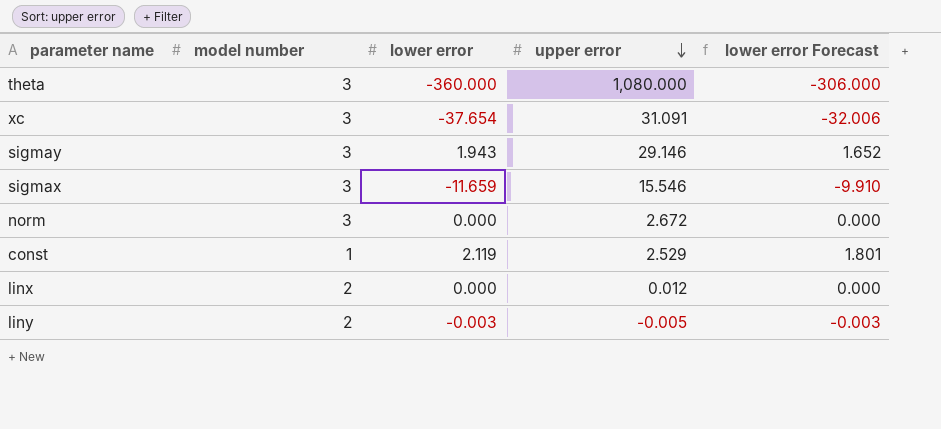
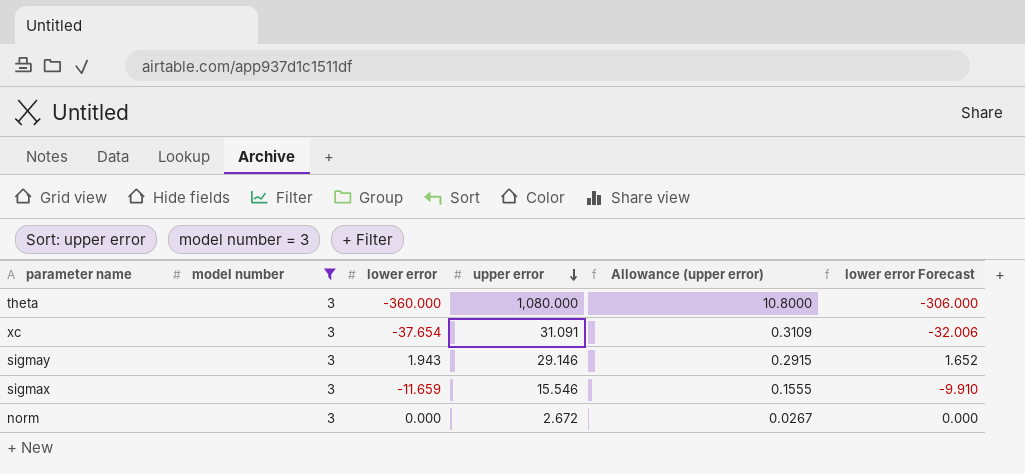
filter: none -> model number = 3
column Allowance (upper error) | formula: none -> [upper error] * 0.01

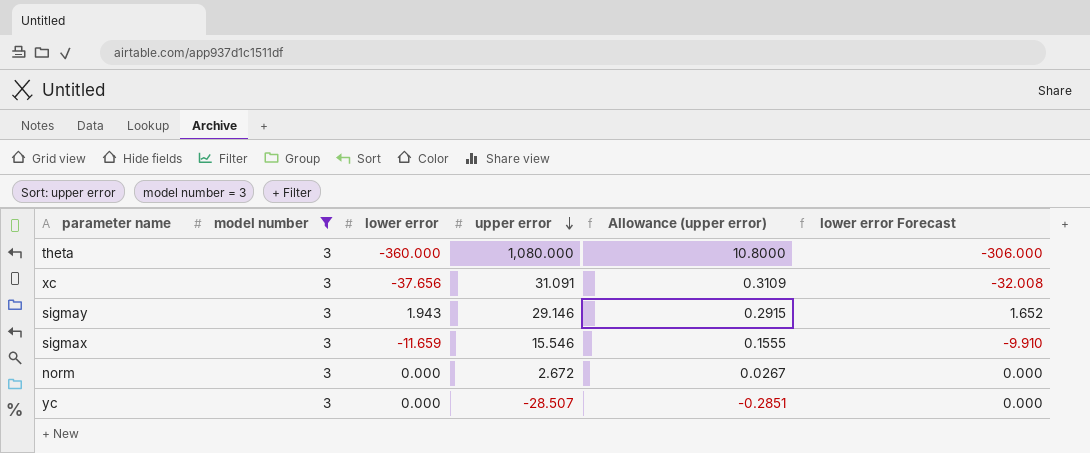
xc | lower error: -37.654 -> -37.656
xc | lower error Forecast: -32.006 -> -32.008
row yc: none -> 3 | 0.000 | -28.507 | -0.2851 | 0.000

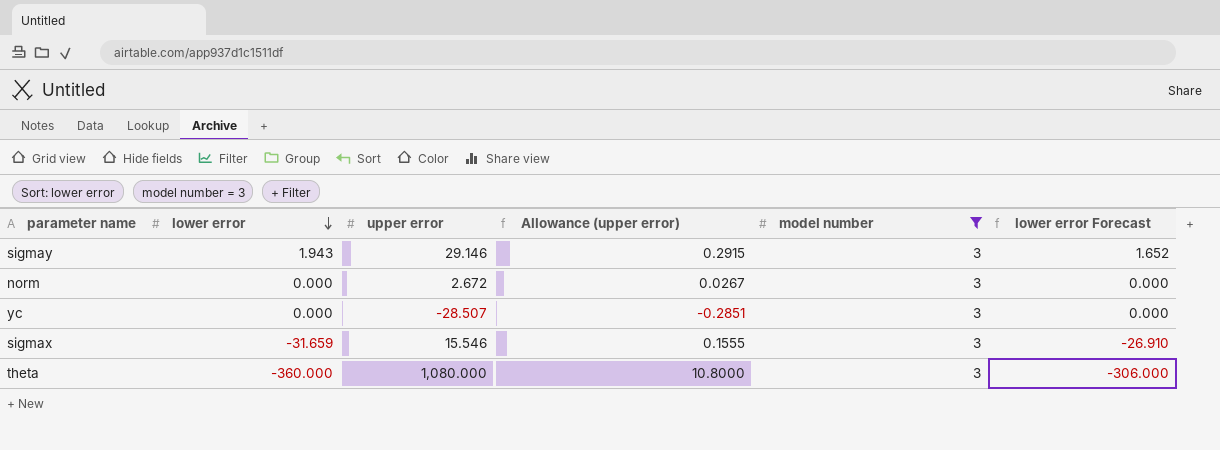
row order: upper error descending -> lower error descending
column model number | position: 2 -> 5
row xc: 3 | -37.656 | 31.091 | 0.3109 | -32.008 -> none
sigmax | lower error: -11.659 -> -31.659
sigmax | lower error Forecast: -9.910 -> -26.910

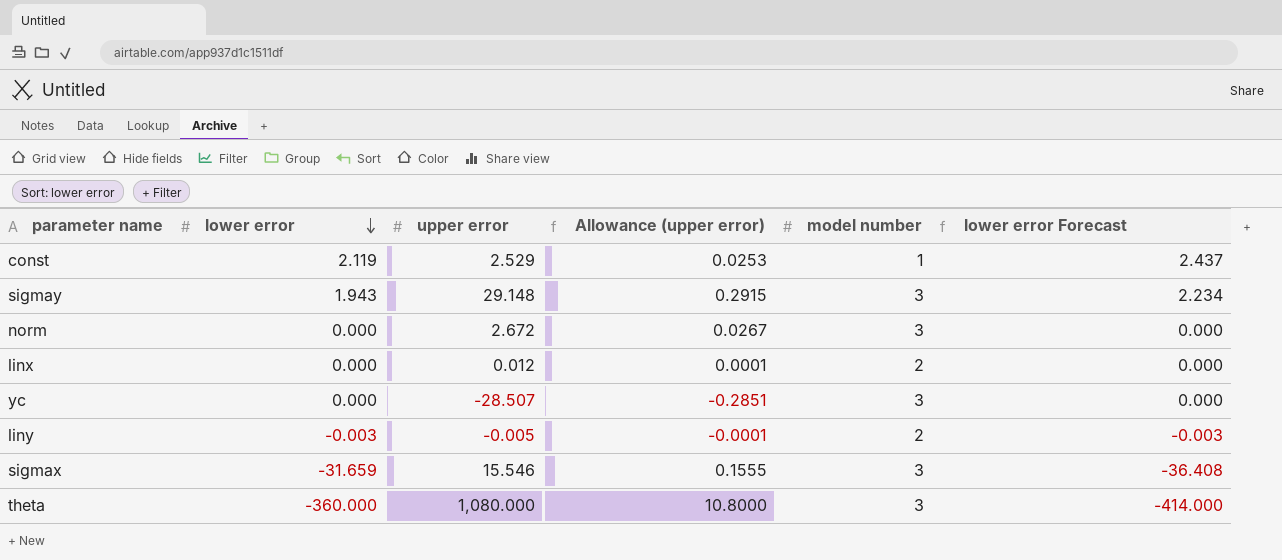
filter: model number = 3 -> none
column lower error Forecast | formula: [lower error] * 0.85 -> [lower error] * 1.15
sigmay | upper error: 29.146 -> 29.148

